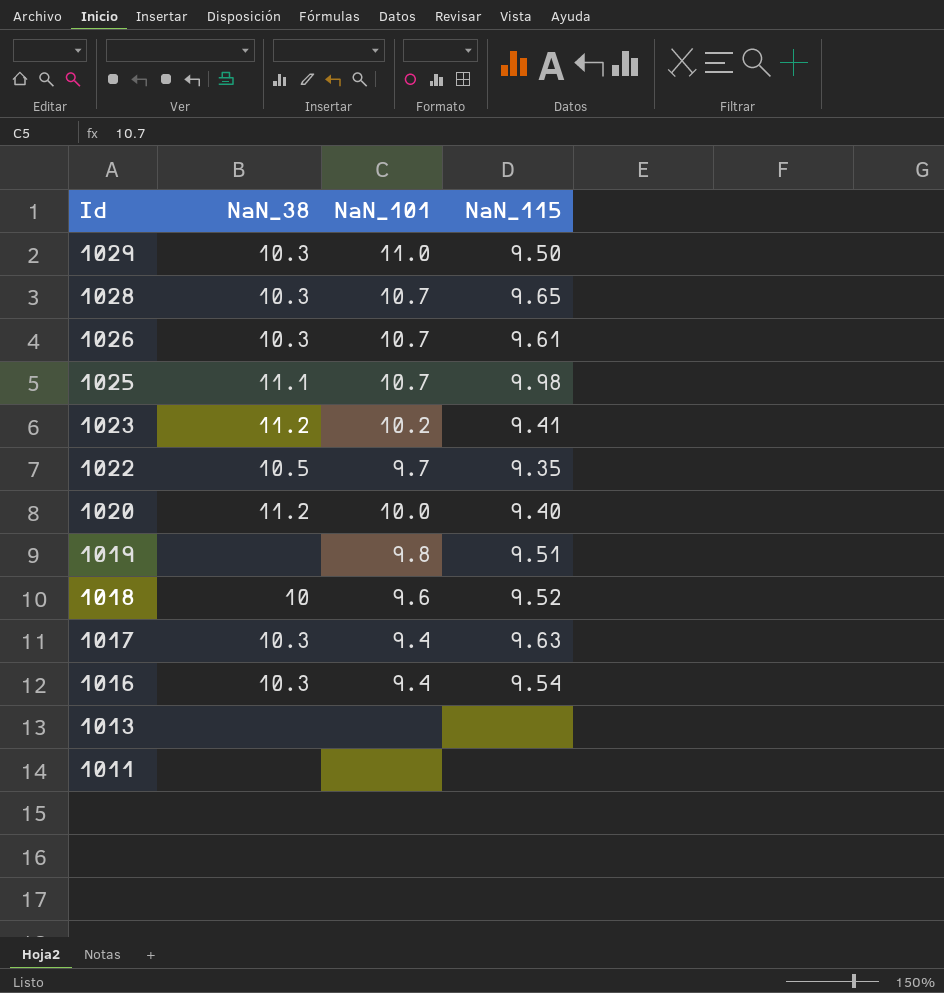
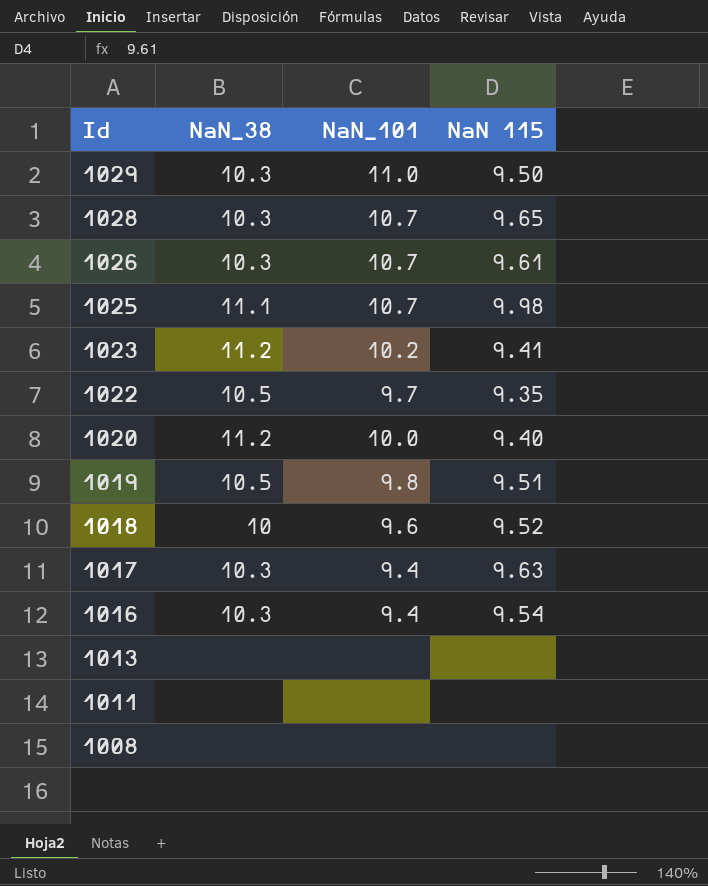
column name: NaN_115 -> NaN 115
1019 | NaN_38: none -> 10.5
row 1008: none -> none | none | none

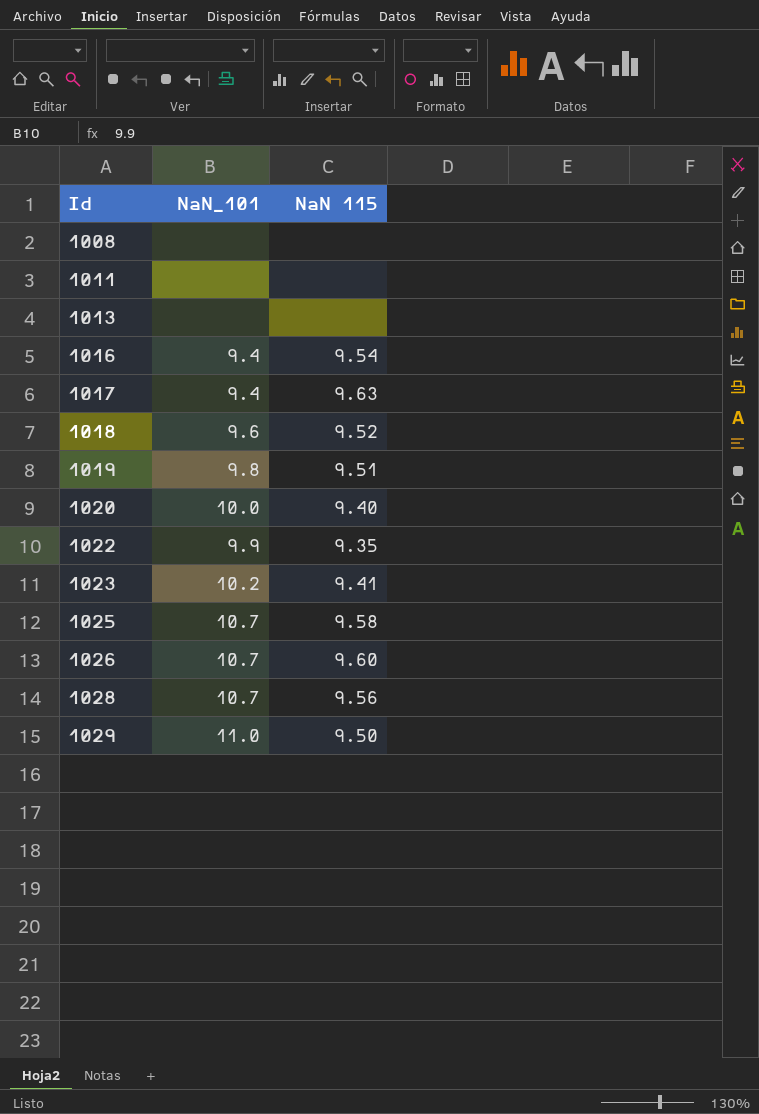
row order: Id descending -> Id ascending
column NaN_38 | position: 2 -> none
1022 | NaN_101: 9.7 -> 9.9
1025 | NaN 115: 9.98 -> 9.58
1026 | NaN 115: 9.61 -> 9.60
1028 | NaN 115: 9.65 -> 9.56

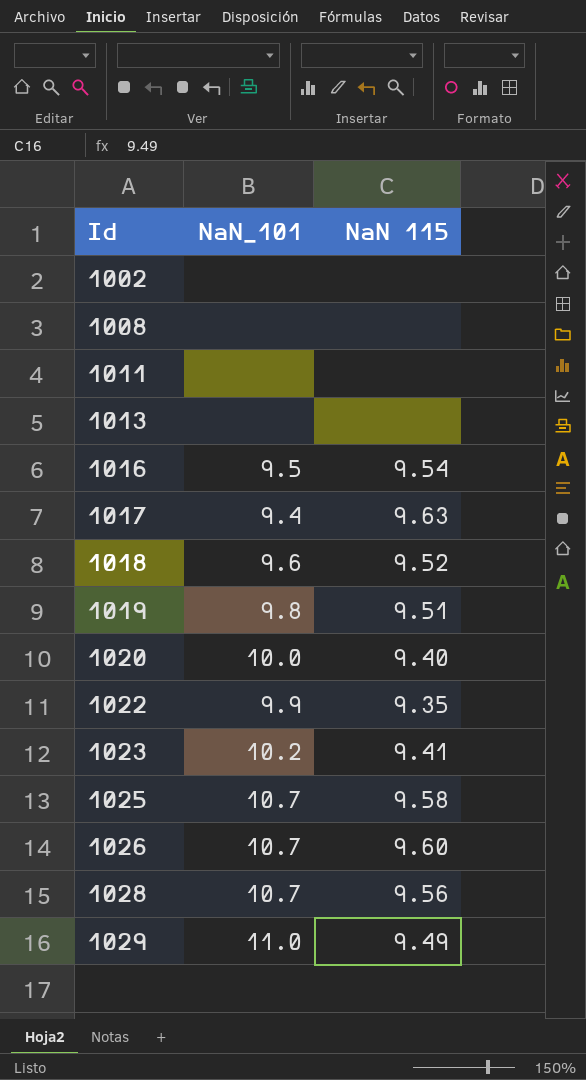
row 1002: none -> none | none
1016 | NaN_101: 9.4 -> 9.5
1029 | NaN 115: 9.50 -> 9.49

